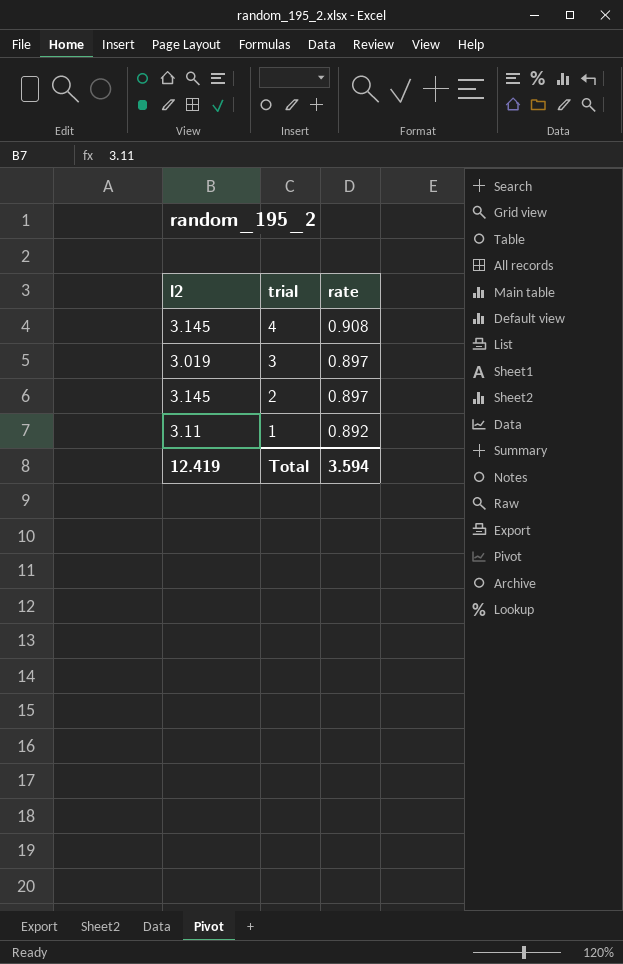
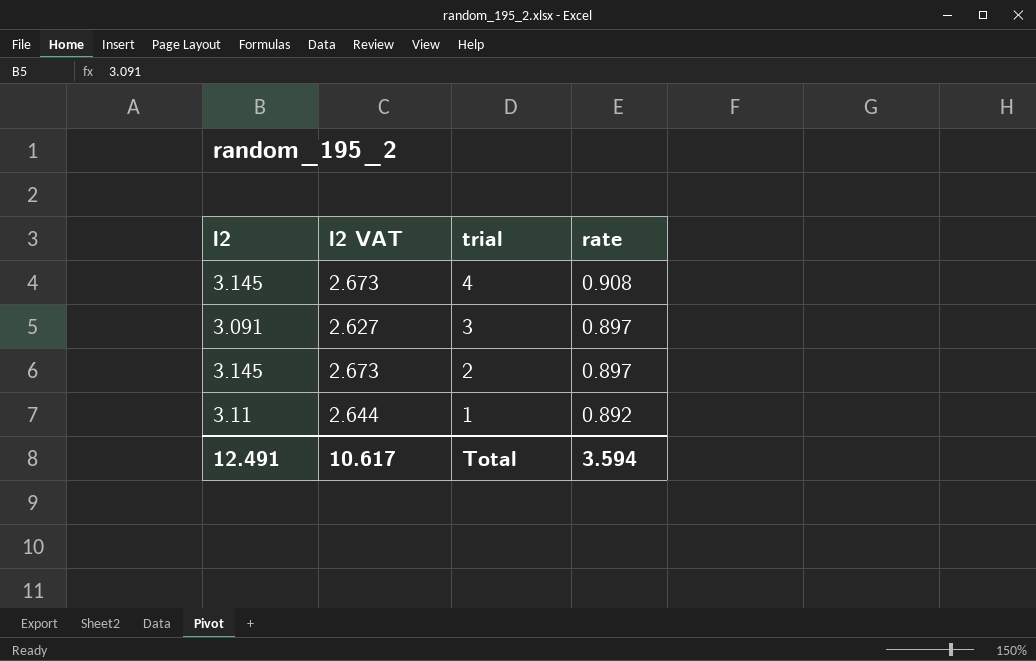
column l2 VAT | formula: none -> [l2] * 0.85
3 | l2: 3.019 -> 3.091
Total | l2: 12.419 -> 12.491

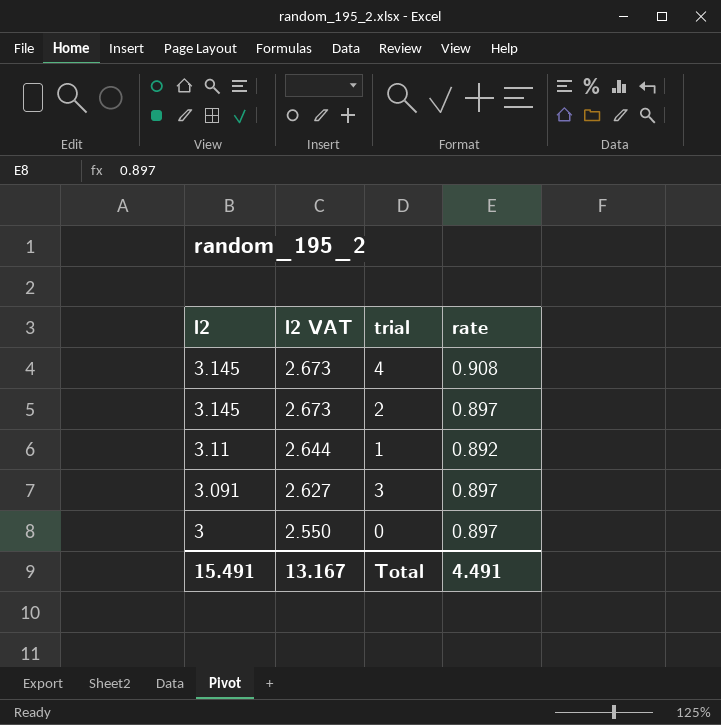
row order: trial descending -> l2 descending
row 0: none -> 3 | 2.550 | 0.897
Total | l2: 12.491 -> 15.491
Total | l2 VAT: 10.617 -> 13.167
Total | rate: 3.594 -> 4.491

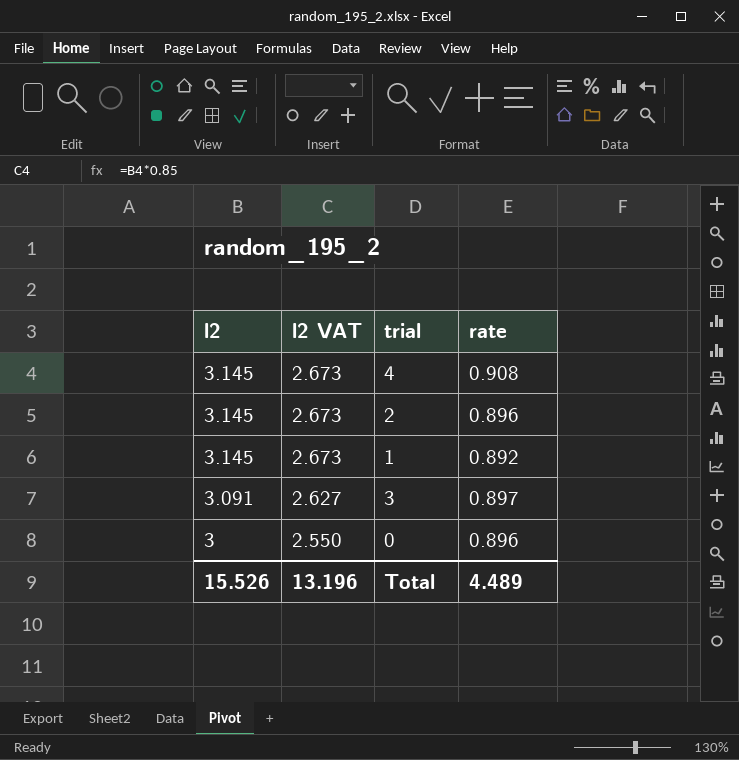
2 | rate: 0.897 -> 0.896
1 | l2: 3.11 -> 3.145
1 | l2 VAT: 2.644 -> 2.673
0 | rate: 0.897 -> 0.896
Total | l2: 15.491 -> 15.526
Total | l2 VAT: 13.167 -> 13.196
Total | rate: 4.491 -> 4.489

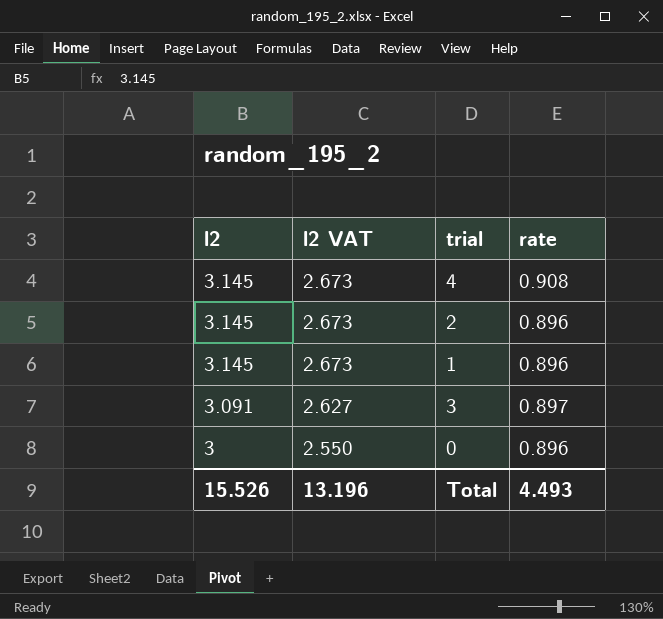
1 | rate: 0.892 -> 0.896
Total | rate: 4.489 -> 4.493

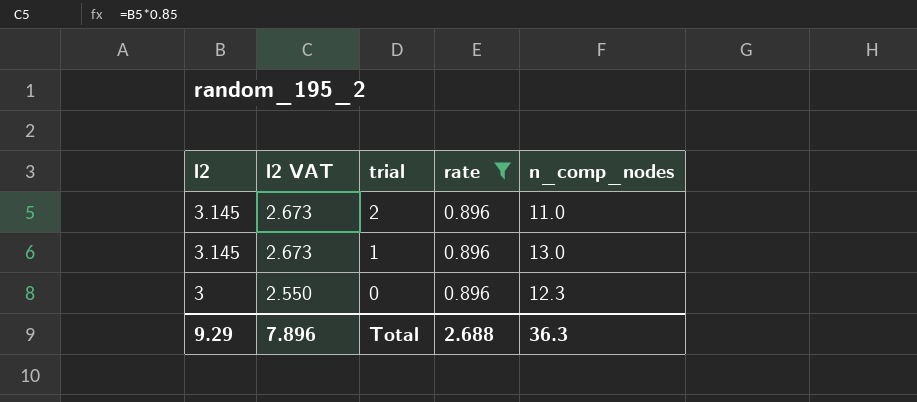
filter: none -> rate = 0.896
column n_comp_nodes | position: none -> 5
Total | l2: 15.526 -> 9.29
Total | l2 VAT: 13.196 -> 7.896
Total | rate: 4.493 -> 2.688

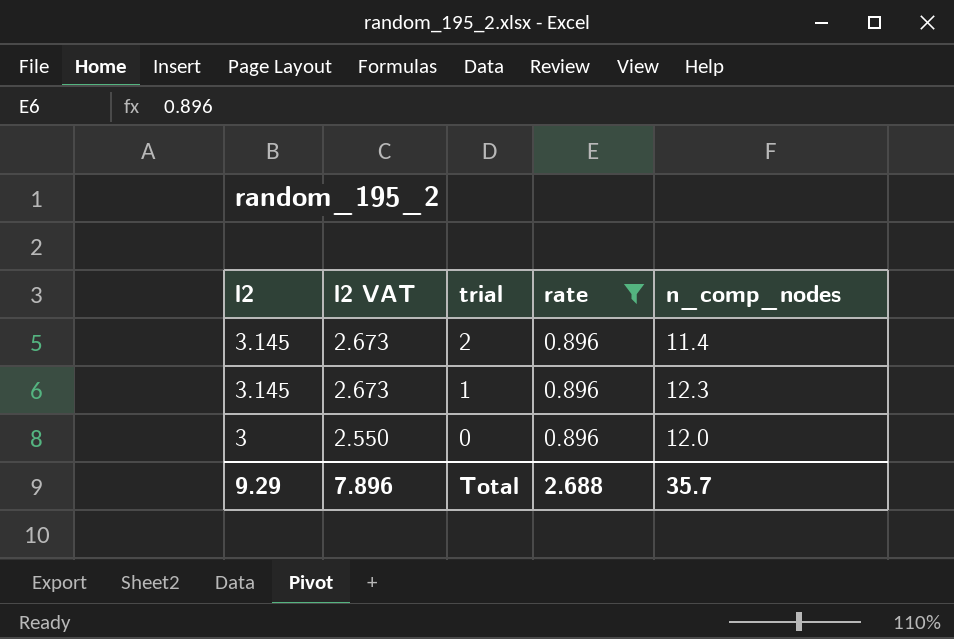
2 | n_comp_nodes: 11.0 -> 11.4
1 | n_comp_nodes: 13.0 -> 12.3
0 | n_comp_nodes: 12.3 -> 12.0
Total | n_comp_nodes: 36.3 -> 35.7

